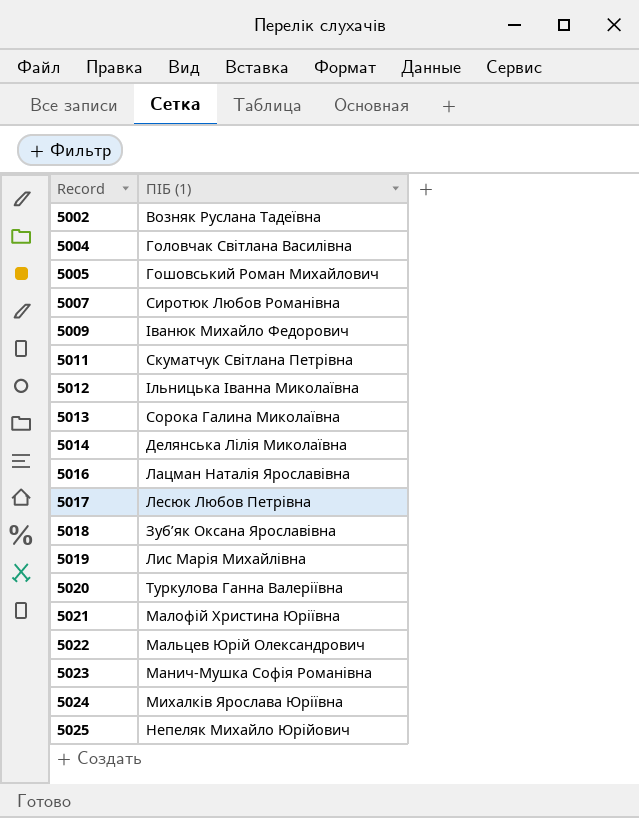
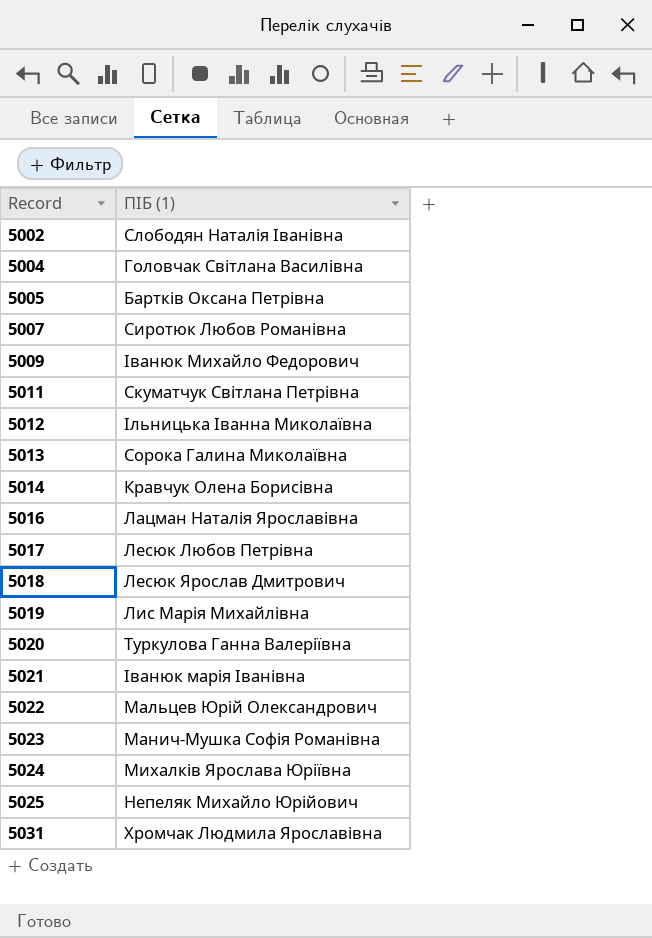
5002 | ПІБ (1): Возняк Руслана Тадеївна -> Слободян Наталія Іванівна
5005 | ПІБ (1): Гошовський Роман Михайлович -> Бартків Оксана Петрівна
5014 | ПІБ (1): Делянська Лілія Миколаївна -> Кравчук Олена Борисівна
5018 | ПІБ (1): Зуб’як Оксана Ярославівна -> Лесюк Ярослав Дмитрович
5021 | ПІБ (1): Малофій Христина Юріївна -> Іванюк марія Іванівна
row 5031: none -> Хромчак Людмила Ярославівна

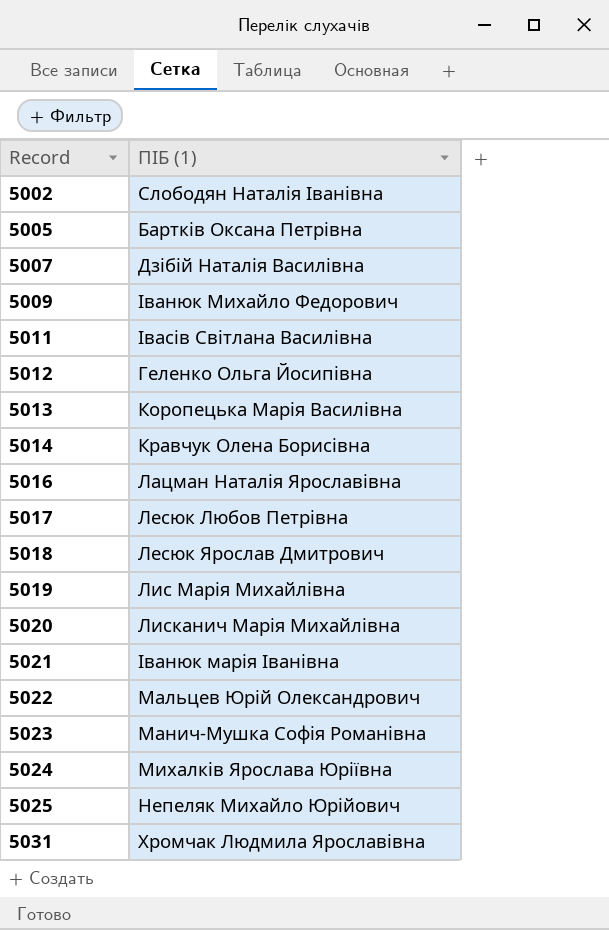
row 5004: Головчак Світлана Василівна -> none
5007 | ПІБ (1): Сиротюк Любов Романівна -> Дзібій Наталія Василівна
5011 | ПІБ (1): Скуматчук Світлана Петрівна -> Івасів Світлана Василівна
5012 | ПІБ (1): Ільницька Іванна Миколаївна -> Геленко Ольга Йосипівна
5013 | ПІБ (1): Сорока Галина Миколаївна -> Коропецька Марія Василівна
5020 | ПІБ (1): Туркулова Ганна Валеріївна -> Лисканич Марія Михайлівна

